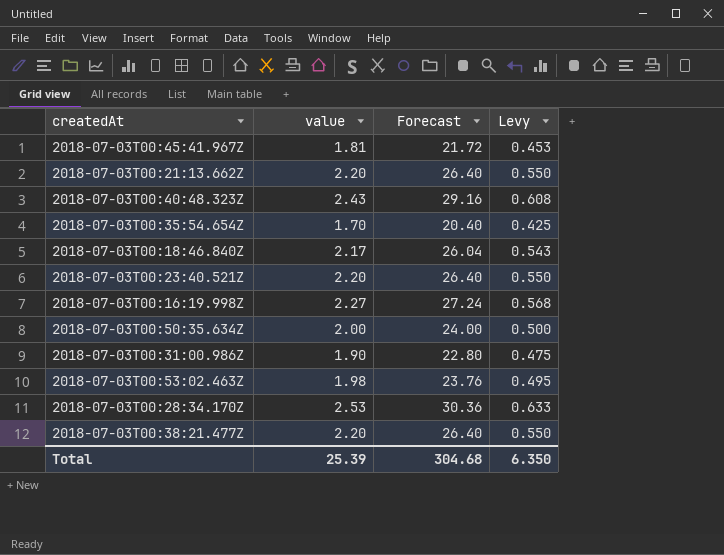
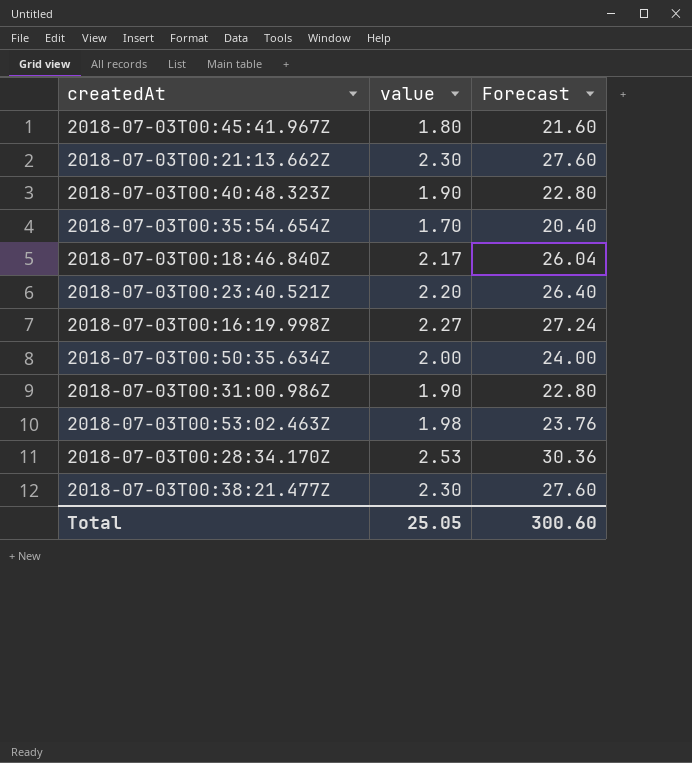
column Levy | formula: [value] * 0.25 -> none
2018-07-03T00:45:41.967Z | value: 1.81 -> 1.80
2018-07-03T00:45:41.967Z | Forecast: 21.72 -> 21.60
2018-07-03T00:21:13.662Z | value: 2.20 -> 2.30
2018-07-03T00:21:13.662Z | Forecast: 26.40 -> 27.60
2018-07-03T00:40:48.323Z | value: 2.43 -> 1.90
2018-07-03T00:40:48.323Z | Forecast: 29.16 -> 22.80
2018-07-03T00:38:21.477Z | value: 2.20 -> 2.30
2018-07-03T00:38:21.477Z | Forecast: 26.40 -> 27.60
Total | value: 25.39 -> 25.05
Total | Forecast: 304.68 -> 300.60

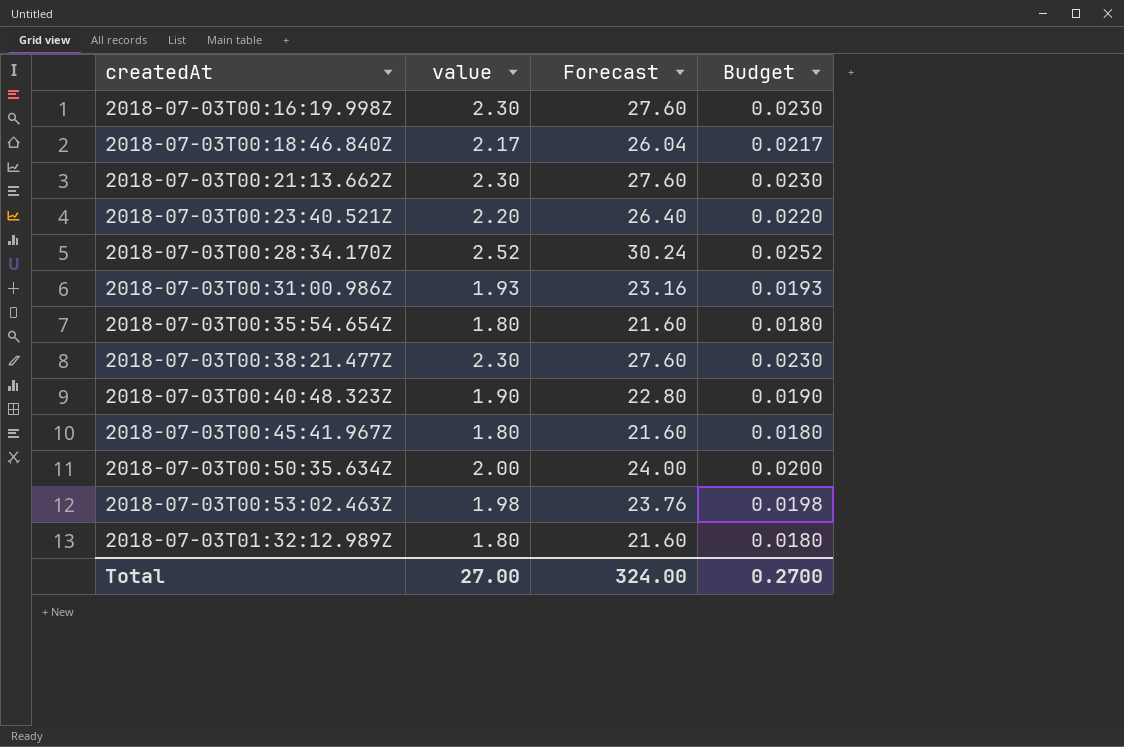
row order: none -> createdAt ascending
column Budget | formula: none -> [value] * 0.01
2018-07-03T00:16:19.998Z | value: 2.27 -> 2.30
2018-07-03T00:16:19.998Z | Forecast: 27.24 -> 27.60
2018-07-03T00:28:34.170Z | value: 2.53 -> 2.52
2018-07-03T00:28:34.170Z | Forecast: 30.36 -> 30.24
2018-07-03T00:31:00.986Z | value: 1.90 -> 1.93
2018-07-03T00:31:00.986Z | Forecast: 22.80 -> 23.16
2018-07-03T00:35:54.654Z | value: 1.70 -> 1.80
2018-07-03T00:35:54.654Z | Forecast: 20.40 -> 21.60
row 2018-07-03T01:32:12.989Z: none -> 1.80 | 21.60 | 0.0180
Total | value: 25.05 -> 27.00
Total | Forecast: 300.60 -> 324.00

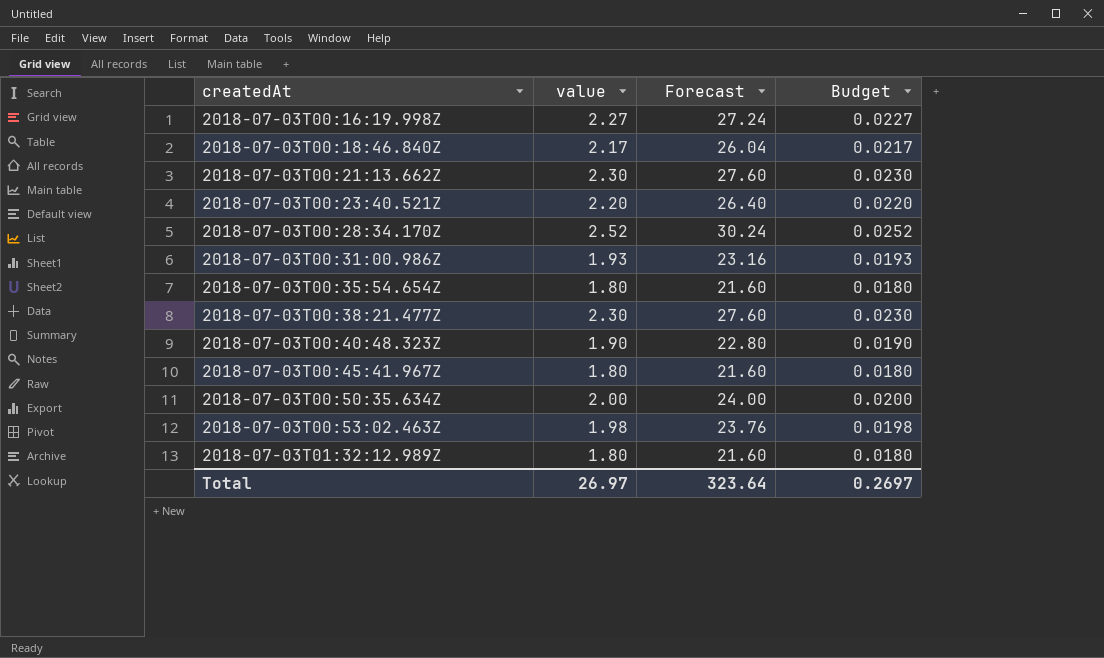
2018-07-03T00:16:19.998Z | value: 2.30 -> 2.27
2018-07-03T00:16:19.998Z | Forecast: 27.60 -> 27.24
2018-07-03T00:16:19.998Z | Budget: 0.0230 -> 0.0227
Total | value: 27.00 -> 26.97
Total | Forecast: 324.00 -> 323.64
Total | Budget: 0.2700 -> 0.2697

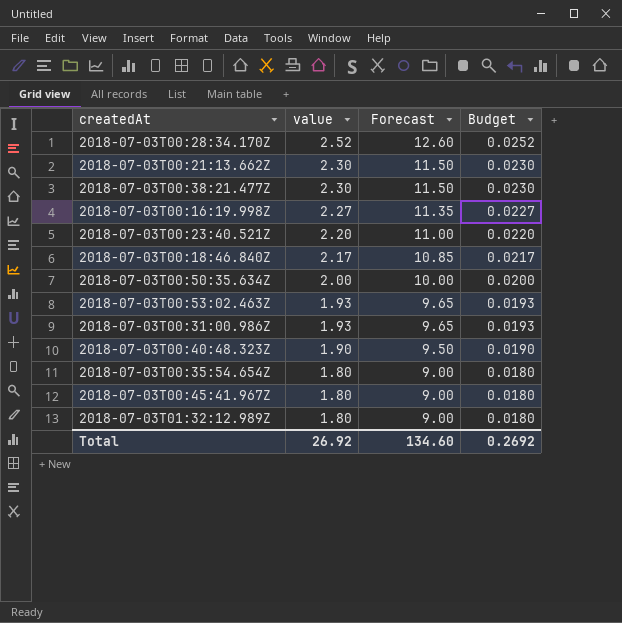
row order: createdAt ascending -> value descending
column Forecast | formula: [value] * 12 -> [value] * 5
2018-07-03T00:53:02.463Z | value: 1.98 -> 1.93
2018-07-03T00:53:02.463Z | Budget: 0.0198 -> 0.0193
Total | value: 26.97 -> 26.92
Total | Forecast: 323.64 -> 134.60
Total | Budget: 0.2697 -> 0.2692

